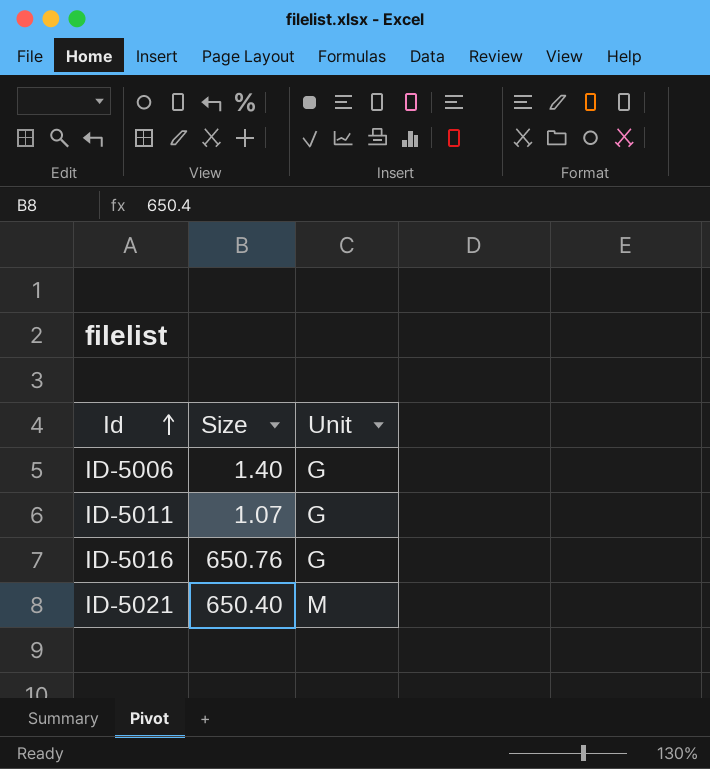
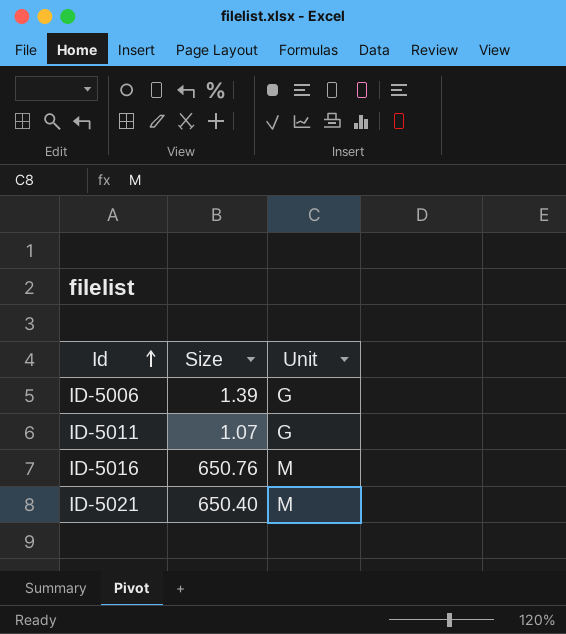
ID-5006 | Size: 1.40 -> 1.39
ID-5016 | Unit: G -> M

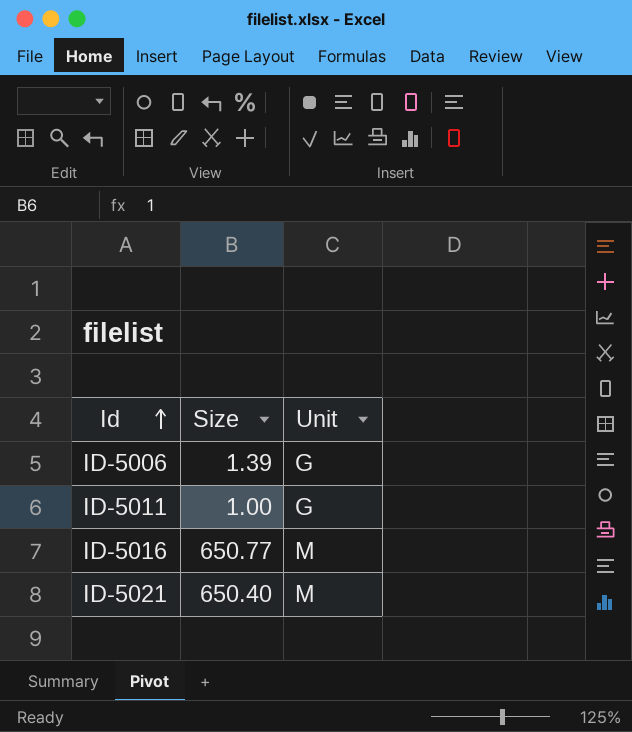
ID-5011 | Size: 1.07 -> 1.00
ID-5016 | Size: 650.76 -> 650.77

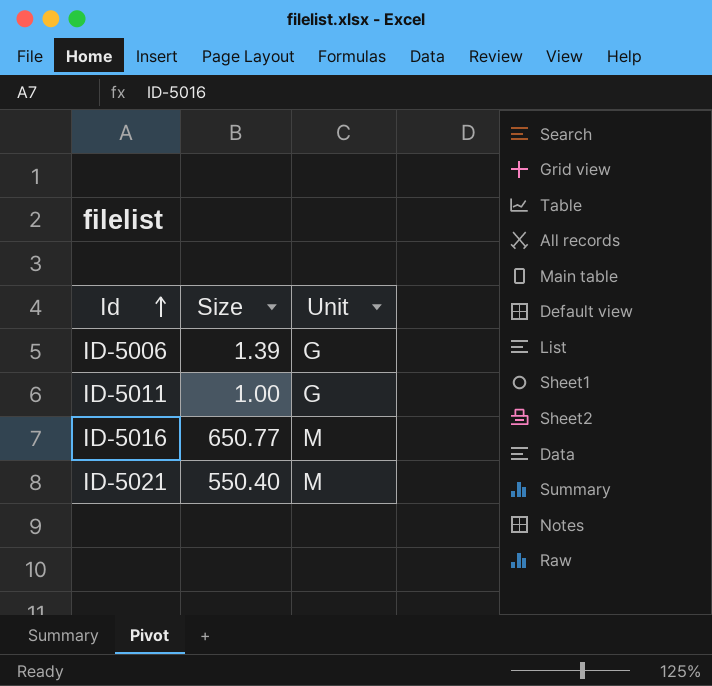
ID-5021 | Size: 650.40 -> 550.40

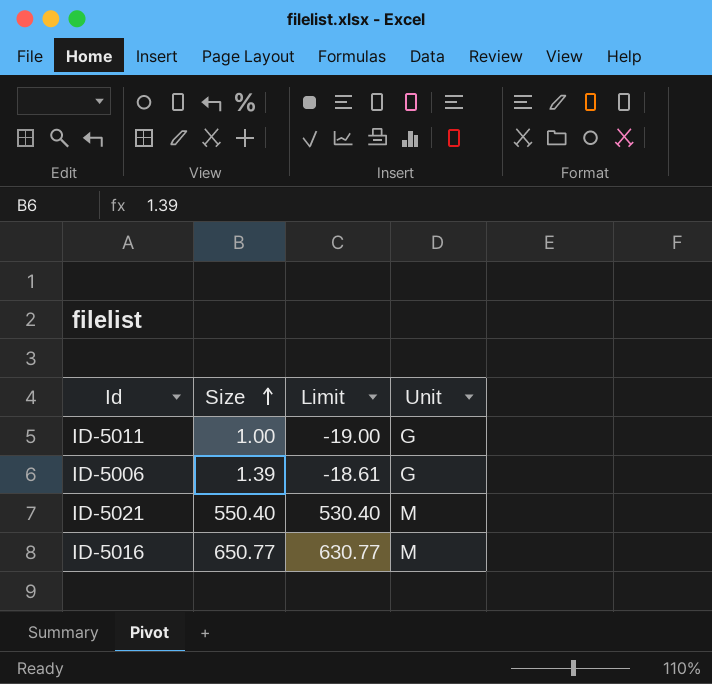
row order: Id ascending -> Size ascending
column Limit | formula: none -> [Size] - 20

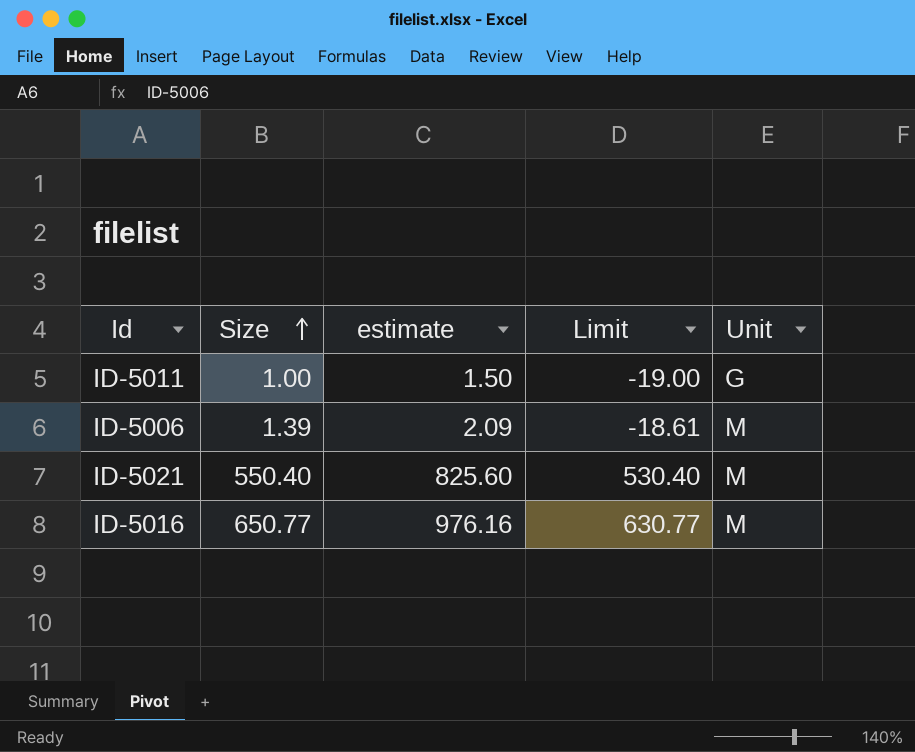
column estimate | formula: none -> [Size] * 1.5
ID-5006 | Unit: G -> M

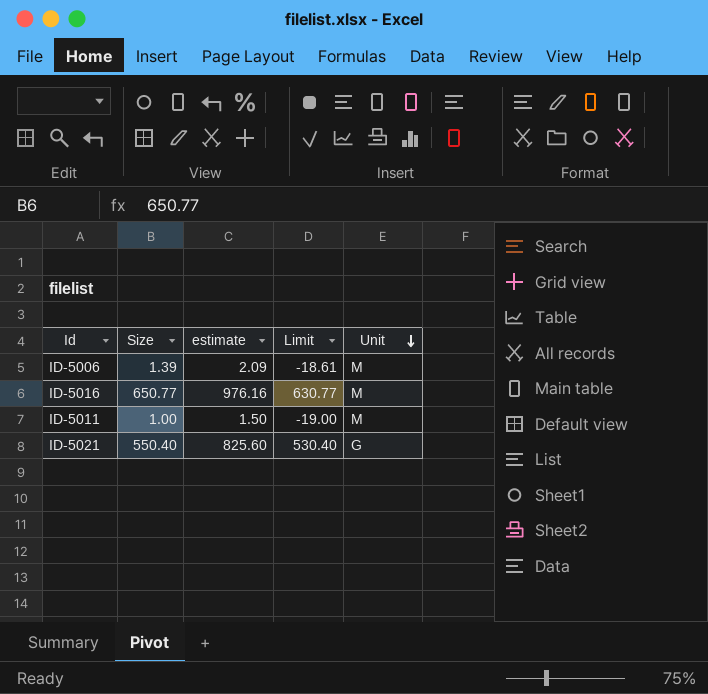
row order: Size ascending -> Unit descending
ID-5011 | Unit: G -> M
ID-5021 | Unit: M -> G

